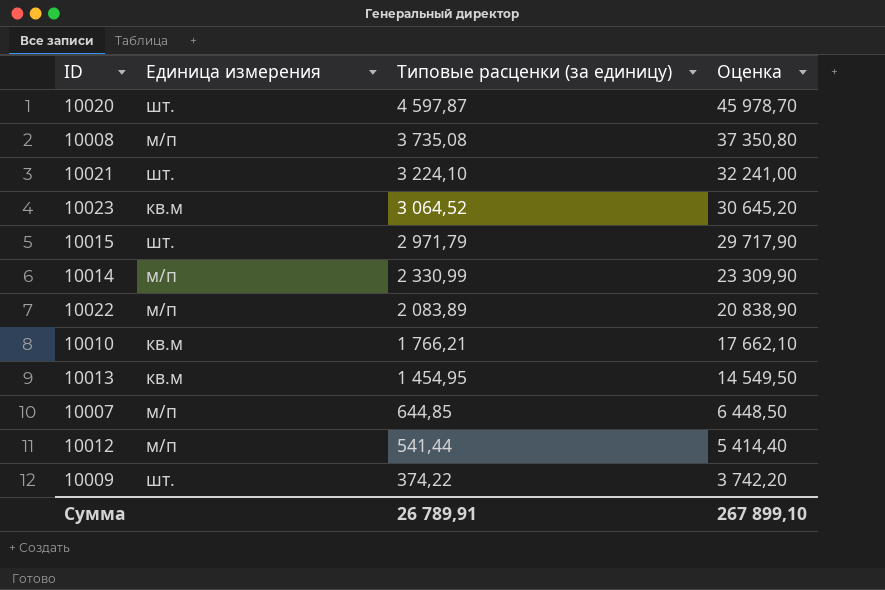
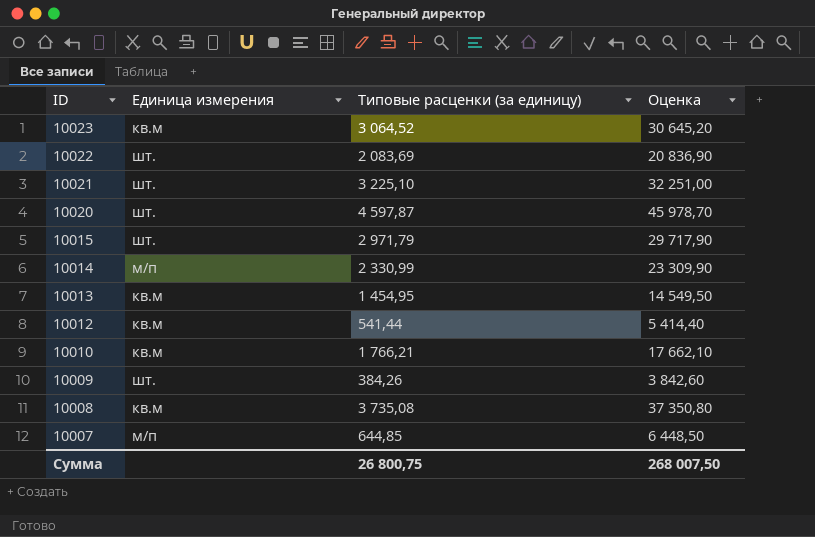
row order: Типовые расценки (за единицу) descending -> ID descending
10022 | Единица измерения: м/п -> шт.
10022 | Типовые расценки (за единицу): 2 083,89 -> 2 083,69
10022 | Оценка: 20 838,90 -> 20 836,90
10021 | Типовые расценки (за единицу): 3 224,10 -> 3 225,10
10021 | Оценка: 32 241,00 -> 32 251,00
10012 | Единица измерения: м/п -> кв.м
10009 | Типовые расценки (за единицу): 374,22 -> 384,26
10009 | Оценка: 3 742,20 -> 3 842,60
10008 | Единица измерения: м/п -> кв.м
Сумма | Типовые расценки (за единицу): 26 789,91 -> 26 800,75
Сумма | Оценка: 267 899,10 -> 268 007,50

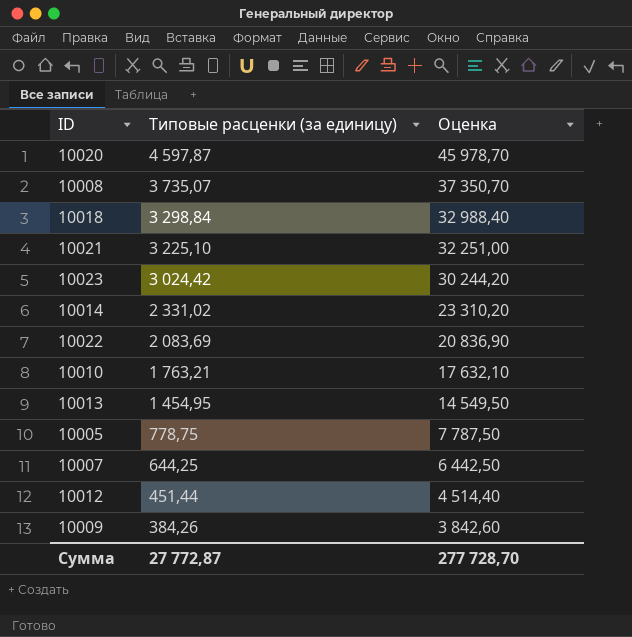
row order: ID descending -> Типовые расценки (за единицу) descending
column Единица измерения | position: 2 -> none
row 10015: шт. | 2 971,79 | 29 717,90 -> none
10008 | Типовые расценки (за единицу): 3 735,08 -> 3 735,07
10008 | Оценка: 37 350,80 -> 37 350,70
row 10018: none -> 3 298,84 | 32 988,40
10023 | Типовые расценки (за единицу): 3 064,52 -> 3 024,42
10023 | Оценка: 30 645,20 -> 30 244,20
10014 | Типовые расценки (за единицу): 2 330,99 -> 2 331,02
10014 | Оценка: 23 309,90 -> 23 310,20
10010 | Типовые расценки (за единицу): 1 766,21 -> 1 763,21
10010 | Оценка: 17 662,10 -> 17 632,10
row 10005: none -> 778,75 | 7 787,50
10007 | Типовые расценки (за единицу): 644,85 -> 644,25
10007 | Оценка: 6 448,50 -> 6 442,50
10012 | Типовые расценки (за единицу): 541,44 -> 451,44
10012 | Оценка: 5 414,40 -> 4 514,40
Сумма | Типовые расценки (за единицу): 26 800,75 -> 27 772,87
Сумма | Оценка: 268 007,50 -> 277 728,70

